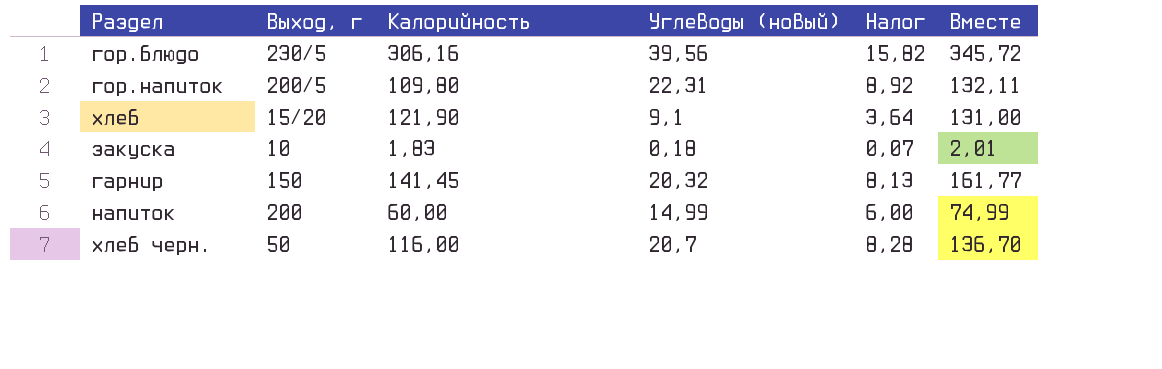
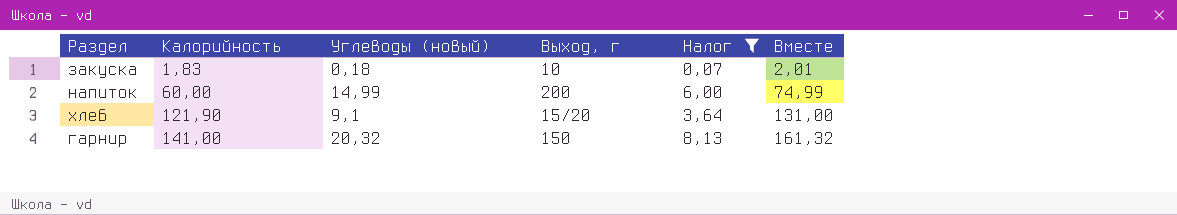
filter: none -> Налог <= 8,13
row order: none -> Калорийность ascending
column Выход, г | position: 2 -> 4
гарнир | Калорийность: 141,45 -> 141,00
гарнир | Вместе: 161,77 -> 161,32

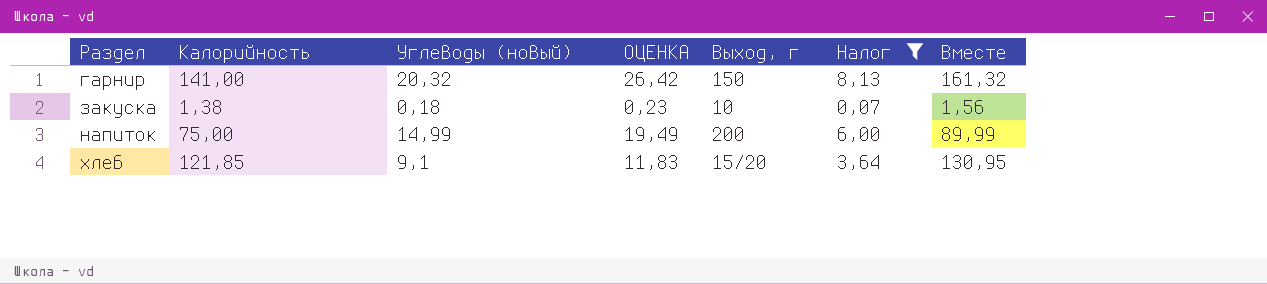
row order: Калорийность ascending -> Раздел ascending
column ОЦЕНКА | formula: none -> [Углеводы (новый)] * 1,3
закуска | Калорийность: 1,83 -> 1,38
закуска | Вместе: 2,01 -> 1,56
напиток | Калорийность: 60,00 -> 75,00
напиток | Вместе: 74,99 -> 89,99
хлеб | Калорийность: 121,90 -> 121,85
хлеб | Вместе: 131,00 -> 130,95

